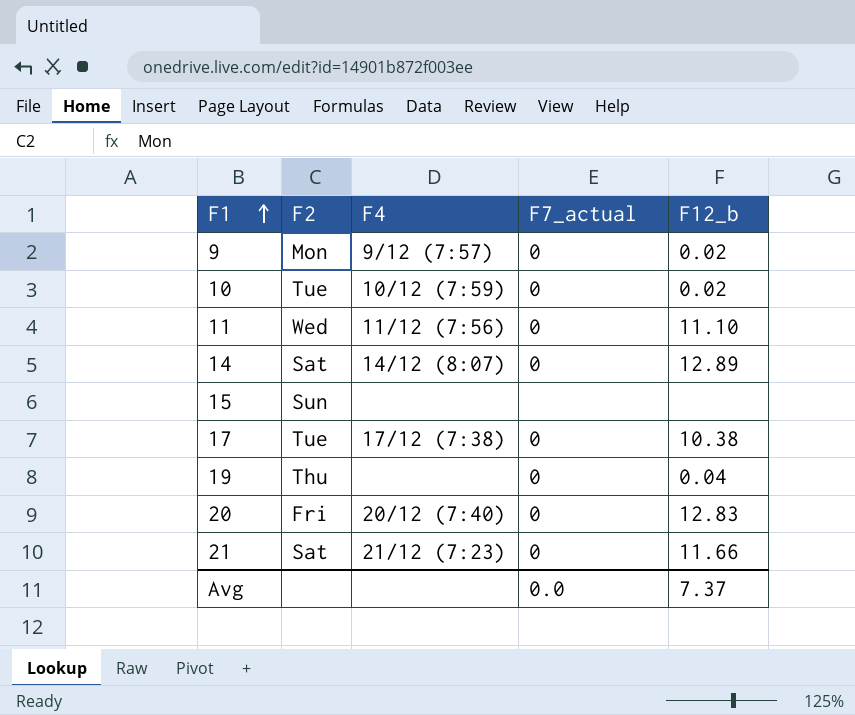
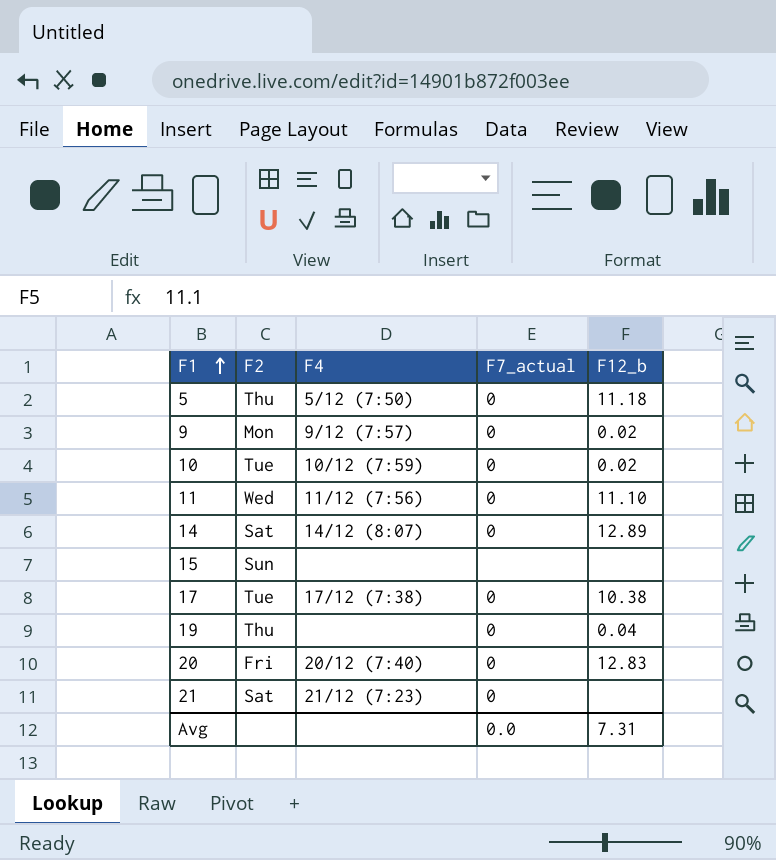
row 5: none -> Thu | 5/12 (7:50) | 0 | 11.18
21 | F12_b: 11.66 -> none
Avg | F12_b: 7.37 -> 7.31

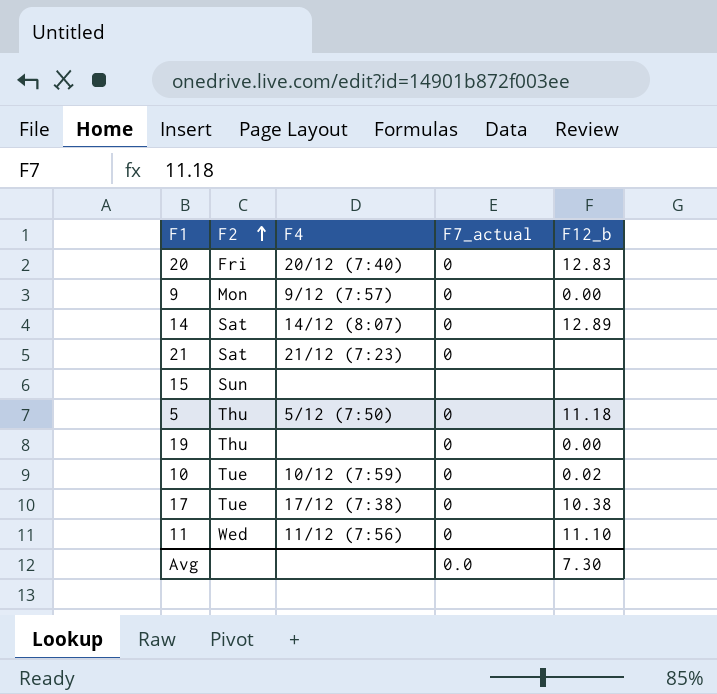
row order: F1 ascending -> F2 ascending
9 | F12_b: 0.02 -> 0.00
19 | F12_b: 0.04 -> 0.00
Avg | F12_b: 7.31 -> 7.30

